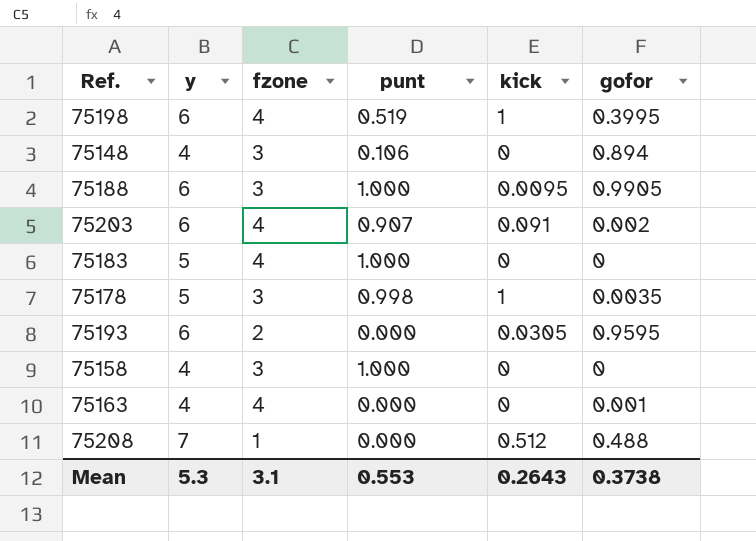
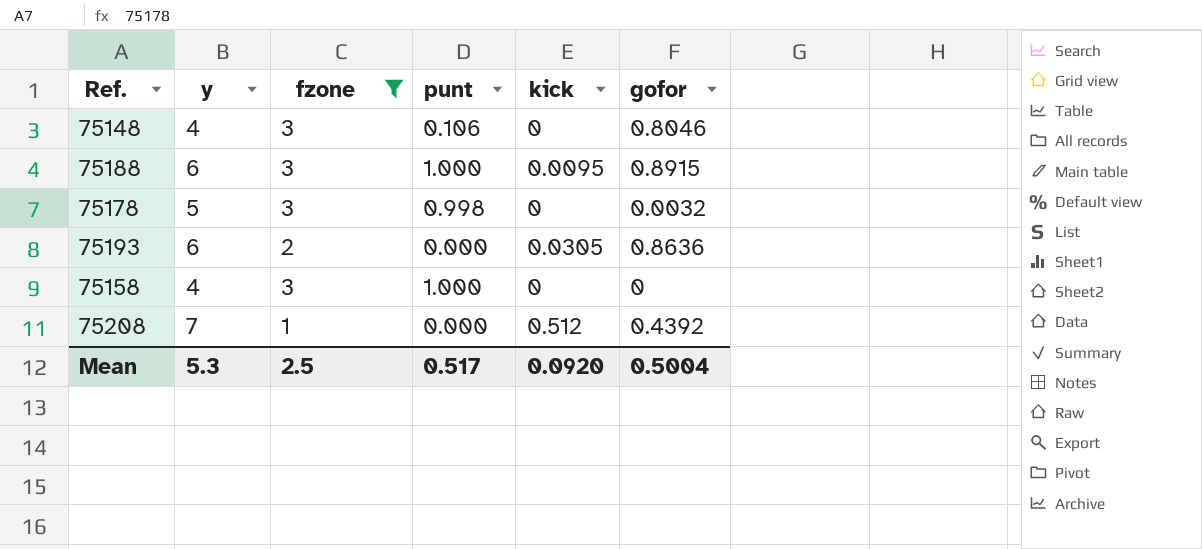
filter: none -> fzone != 4
75148 | gofor: 0.894 -> 0.8046
75188 | gofor: 0.9905 -> 0.8915
75178 | kick: 1 -> 0
75178 | gofor: 0.0035 -> 0.0032
75193 | gofor: 0.9595 -> 0.8636
75208 | gofor: 0.488 -> 0.4392
Mean | fzone: 3.1 -> 2.5
Mean | punt: 0.553 -> 0.517
Mean | kick: 0.2643 -> 0.0920
Mean | gofor: 0.3738 -> 0.5004

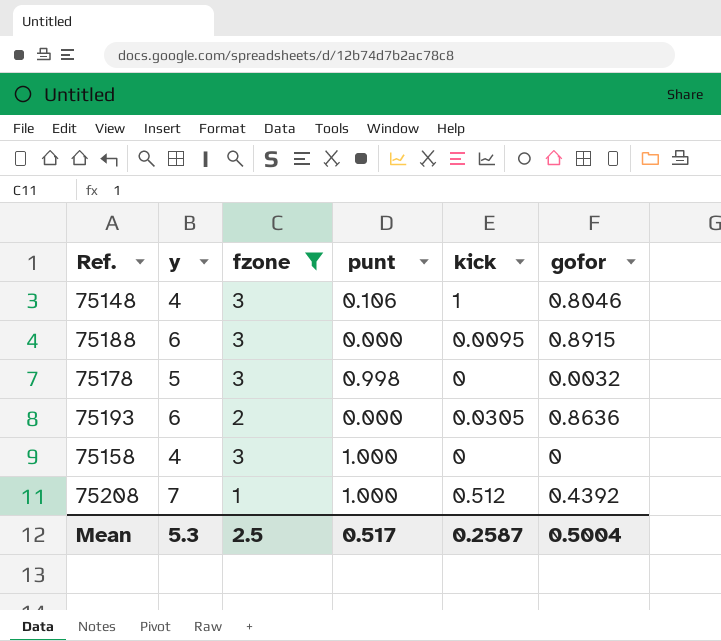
75148 | kick: 0 -> 1
75188 | punt: 1.000 -> 0.000
75208 | punt: 0.000 -> 1.000
Mean | kick: 0.0920 -> 0.2587

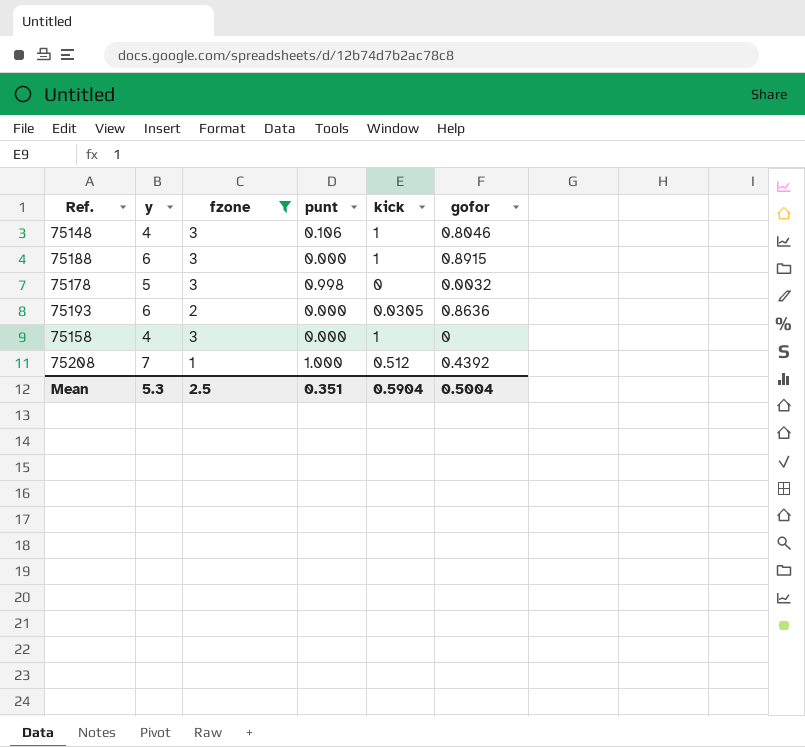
75188 | kick: 0.0095 -> 1
75158 | punt: 1.000 -> 0.000
75158 | kick: 0 -> 1
Mean | punt: 0.517 -> 0.351
Mean | kick: 0.2587 -> 0.5904

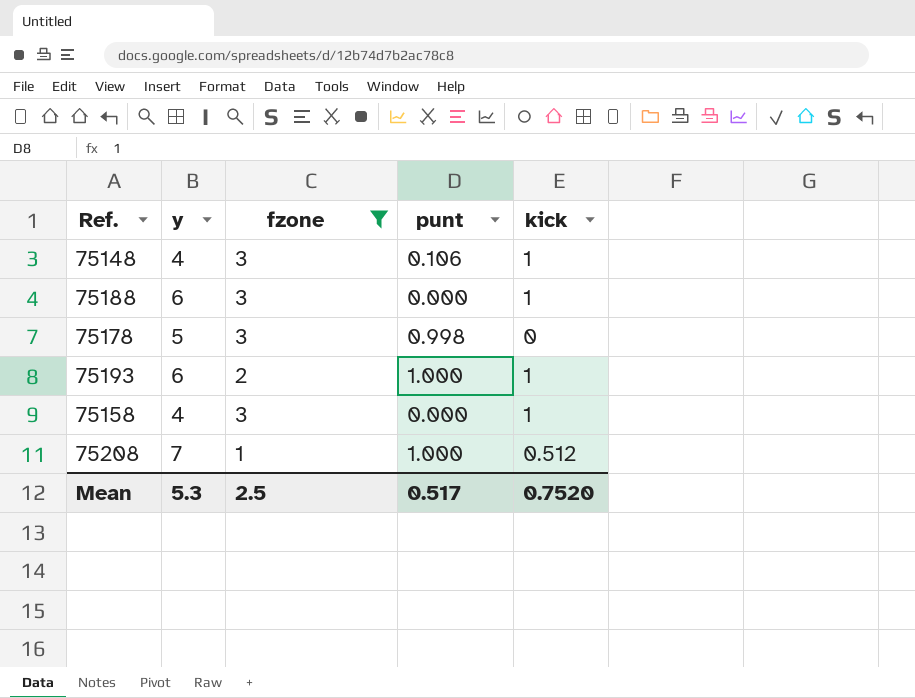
column gofor | position: 6 -> none
75193 | punt: 0.000 -> 1.000
75193 | kick: 0.0305 -> 1
Mean | punt: 0.351 -> 0.517
Mean | kick: 0.5904 -> 0.7520

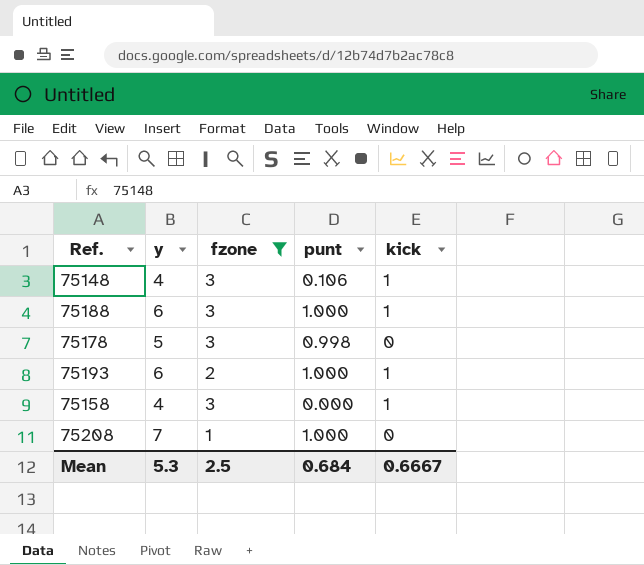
75188 | punt: 0.000 -> 1.000
75208 | kick: 0.512 -> 0
Mean | punt: 0.517 -> 0.684
Mean | kick: 0.7520 -> 0.6667

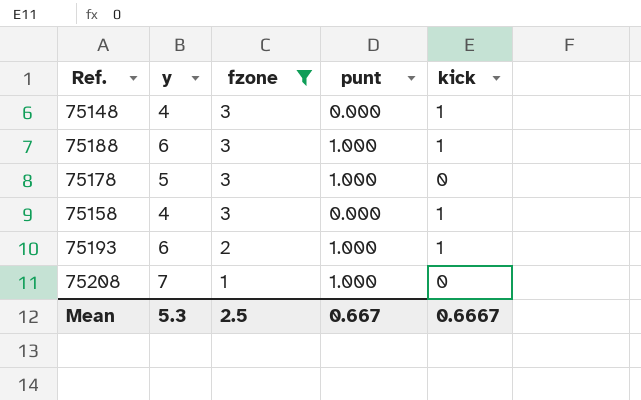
row order: none -> fzone descending
75148 | punt: 0.106 -> 0.000
75178 | punt: 0.998 -> 1.000
Mean | punt: 0.684 -> 0.667

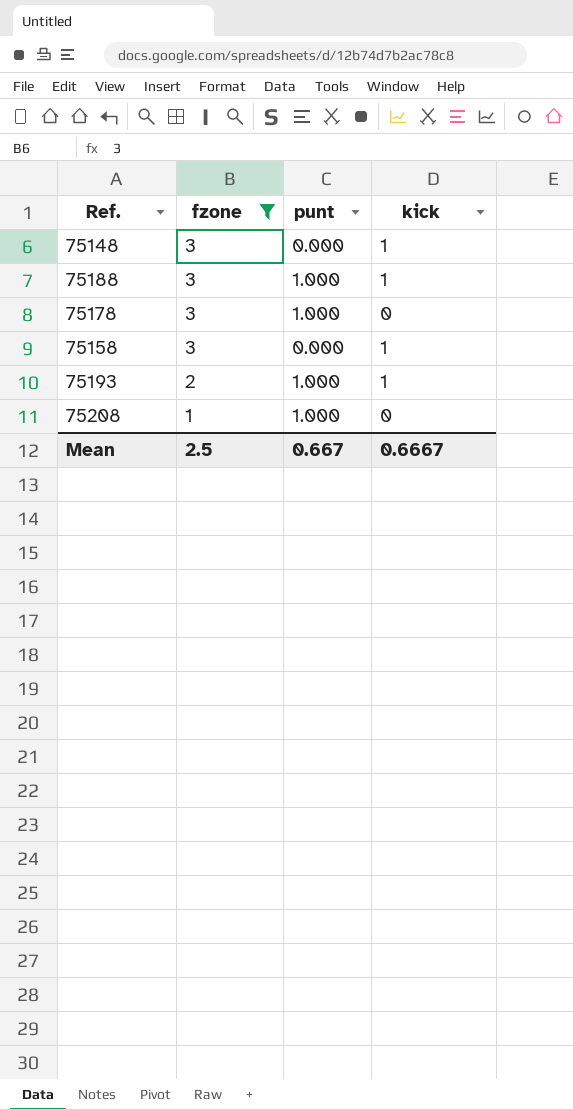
column y | position: 2 -> none

